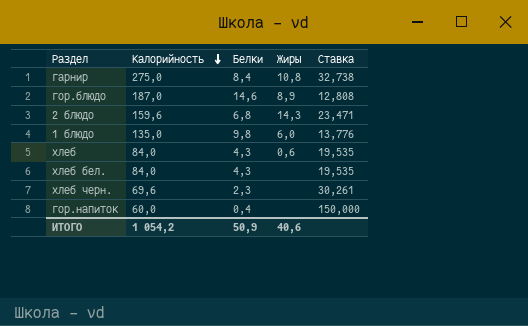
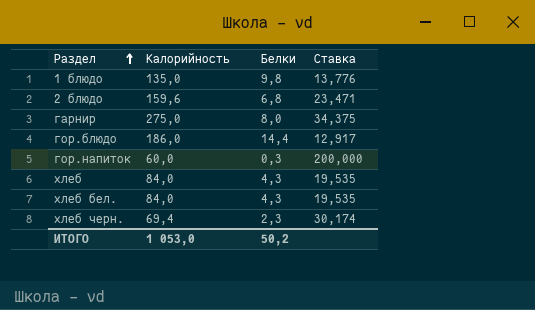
row order: Калорийность descending -> Раздел ascending
column Жиры | position: 4 -> none
гарнир | Белки: 8,4 -> 8,0
гарнир | Ставка: 32,738 -> 34,375
гор.блюдо | Калорийность: 187,0 -> 186,0
гор.блюдо | Белки: 14,6 -> 14,4
гор.блюдо | Ставка: 12,808 -> 12,917
гор.напиток | Белки: 0,4 -> 0,3
гор.напиток | Ставка: 150,000 -> 200,000
хлеб черн. | Калорийность: 69,6 -> 69,4
хлеб черн. | Ставка: 30,261 -> 30,174
ИТОГО | Калорийность: 1 054,2 -> 1 053,0
ИТОГО | Белки: 50,9 -> 50,2

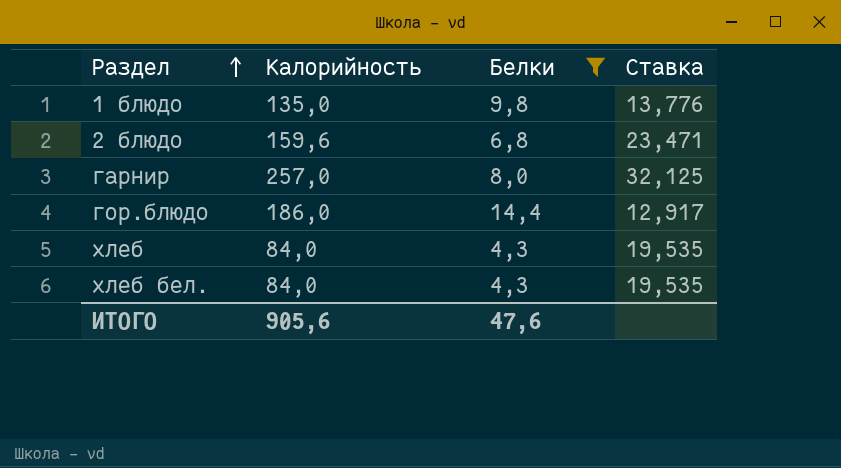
filter: none -> Белки >= 4,3
гарнир | Калорийность: 275,0 -> 257,0
гарнир | Ставка: 34,375 -> 32,125
ИТОГО | Калорийность: 1 053,0 -> 905,6
ИТОГО | Белки: 50,2 -> 47,6

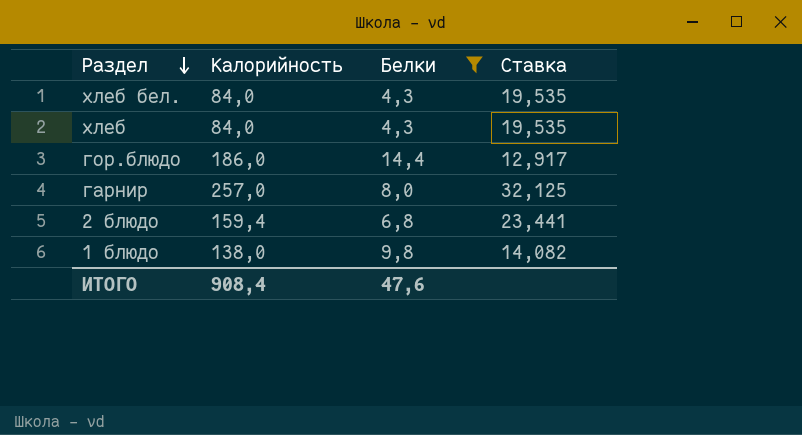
row order: Раздел ascending -> Раздел descending
2 блюдо | Калорийность: 159,6 -> 159,4
2 блюдо | Ставка: 23,471 -> 23,441
1 блюдо | Калорийность: 135,0 -> 138,0
1 блюдо | Ставка: 13,776 -> 14,082
ИТОГО | Калорийность: 905,6 -> 908,4

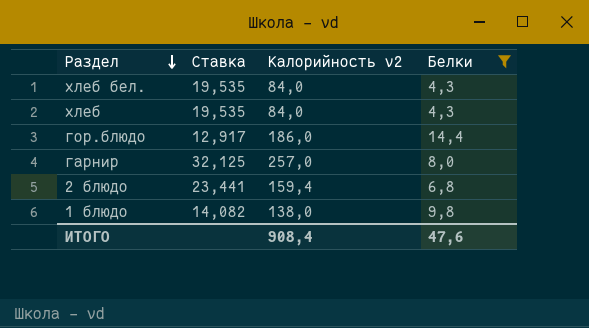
column Ставка | position: 4 -> 2
column name: Калорийность -> Калорийность v2

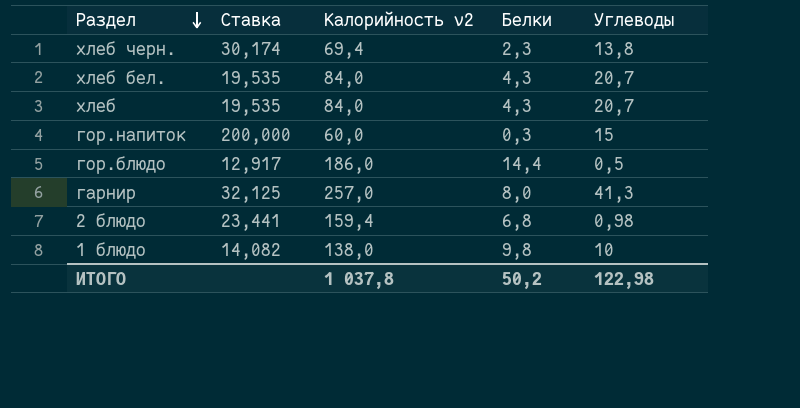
filter: Белки >= 4,3 -> none
column Углеводы | position: none -> 5
ИТОГО | Калорийность v2: 908,4 -> 1 037,8
ИТОГО | Белки: 47,6 -> 50,2

